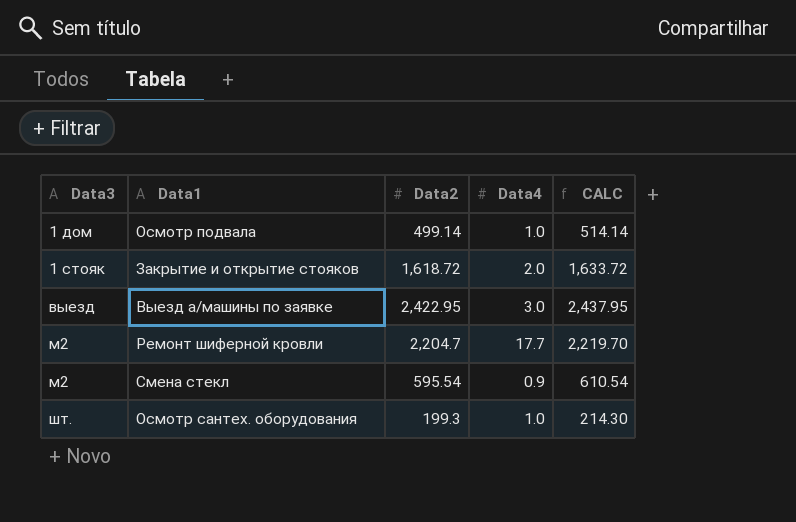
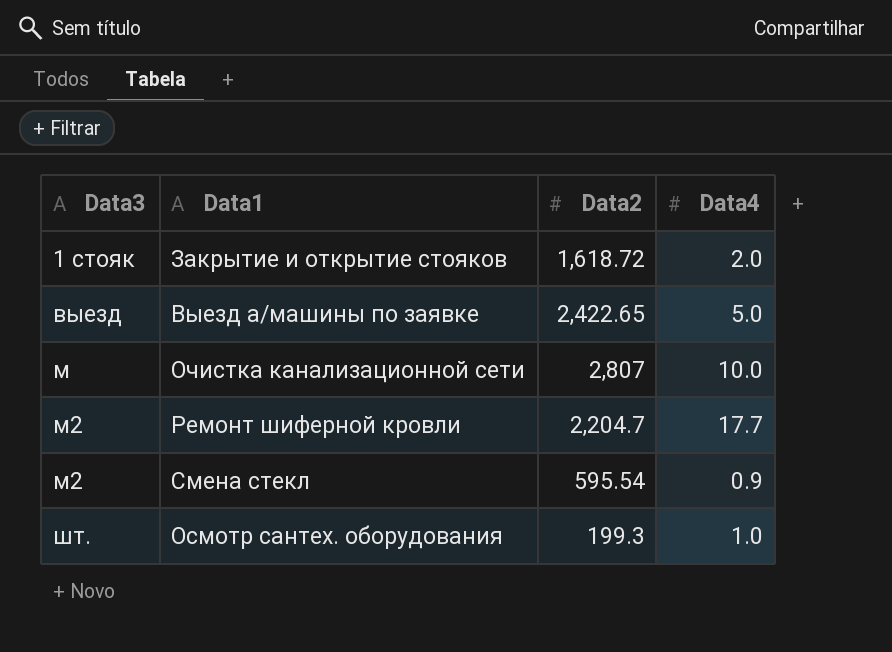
column CALC | formula: [Data2] + 15 -> none
row Осмотр подвала: 1 дом | 499.14 | 1.0 | 514.14 -> none
Выезд а/машины по заявке | Data2: 2,422.95 -> 2,422.65
Выезд а/машины по заявке | Data4: 3.0 -> 5.0
row Очистка канализационной сети: none -> м | 2,807 | 10.0

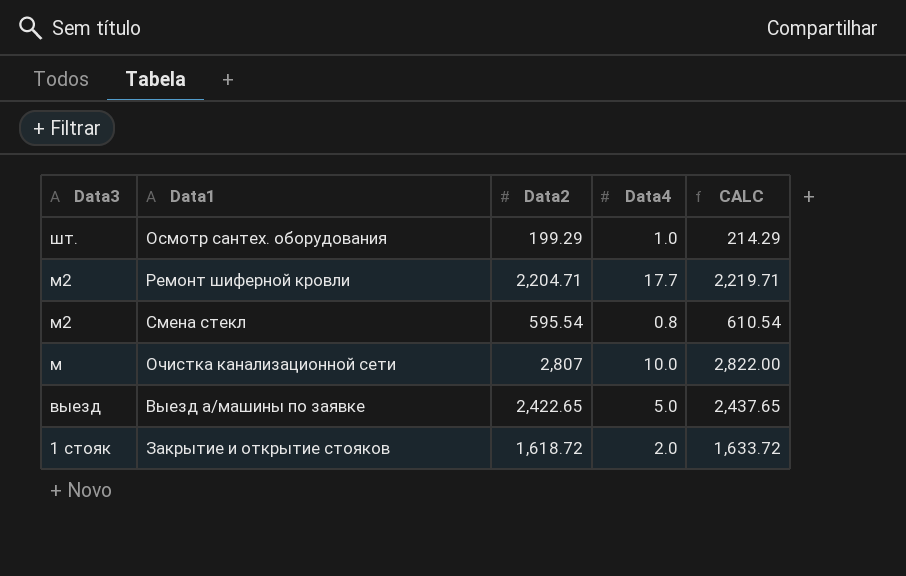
row order: Data3 ascending -> Data3 descending
column CALC | formula: none -> [Data2] + 15
Осмотр сантех. оборудования | Data2: 199.3 -> 199.29
Ремонт шиферной кровли | Data2: 2,204.7 -> 2,204.71
Смена стекл | Data4: 0.9 -> 0.8

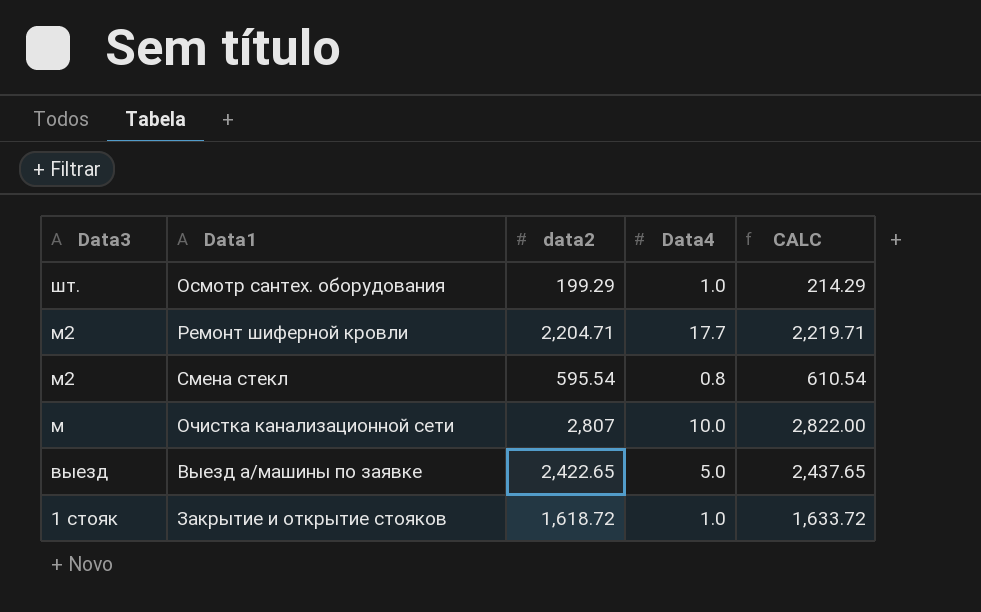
column name: Data2 -> data2
Закрытие и открытие стояков | Data4: 2.0 -> 1.0

